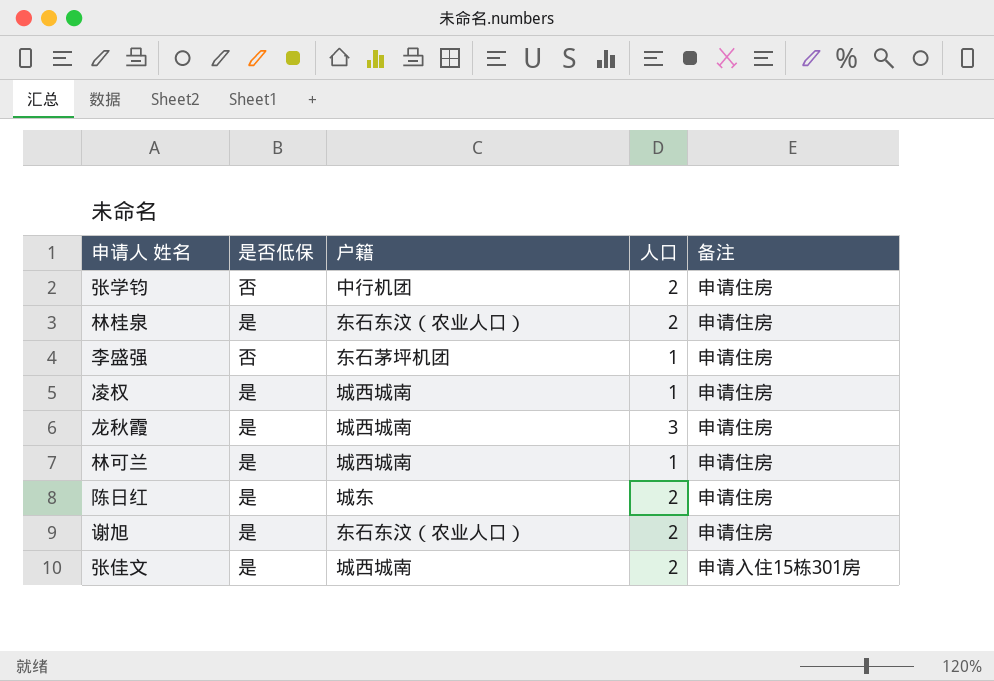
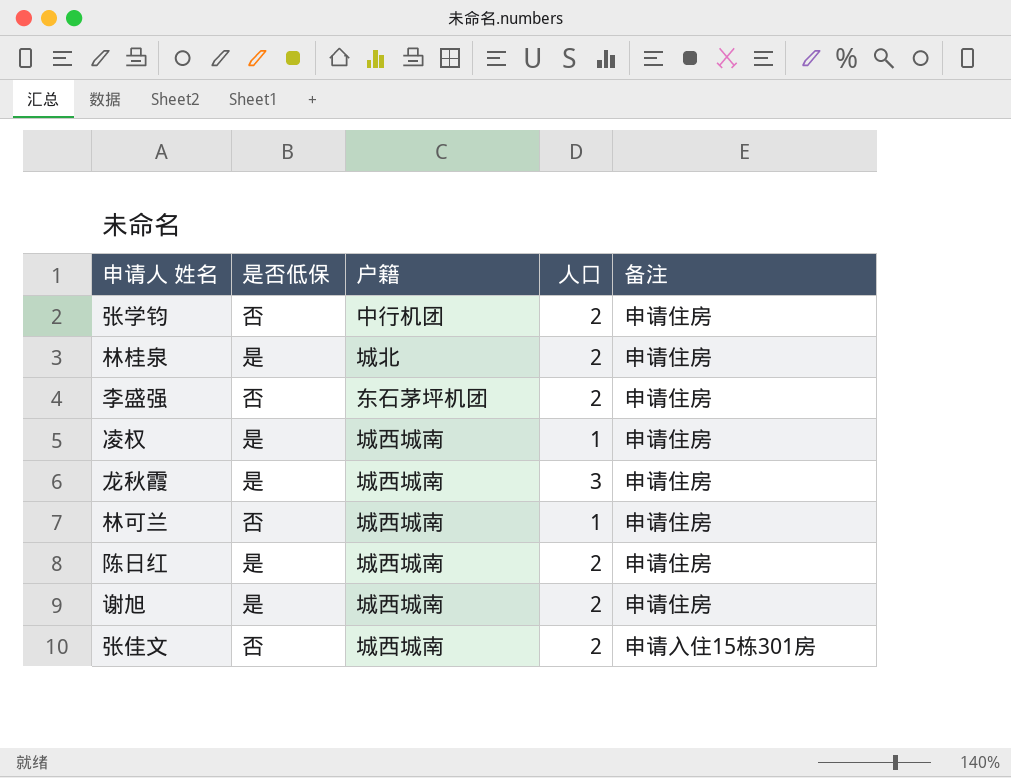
林桂泉 | 户籍: 东石东汶（农业人口） -> 城北
李盛强 | 人口: 1 -> 2
林可兰 | 是否低保: 是 -> 否
陈日红 | 户籍: 城东 -> 城西城南
谢旭 | 户籍: 东石东汶（农业人口） -> 城西城南
张佳文 | 是否低保: 是 -> 否

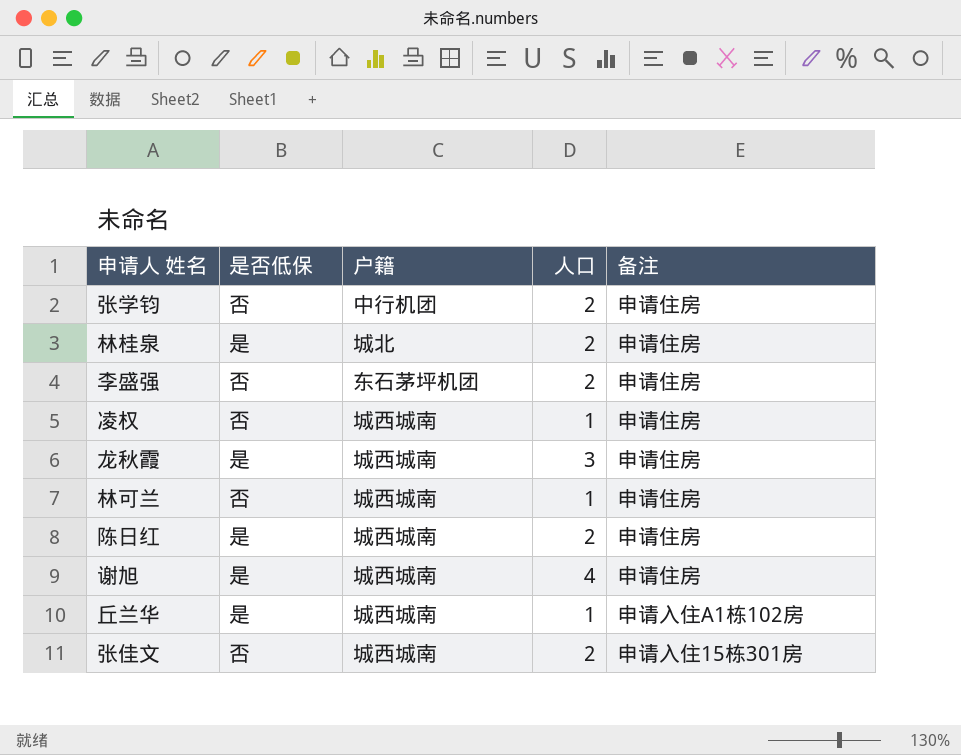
凌权 | 是否低保: 是 -> 否
谢旭 | 人口: 2 -> 4
row 丘兰华: none -> 是 | 城西城南 | 1 | 申请入住A1栋102房

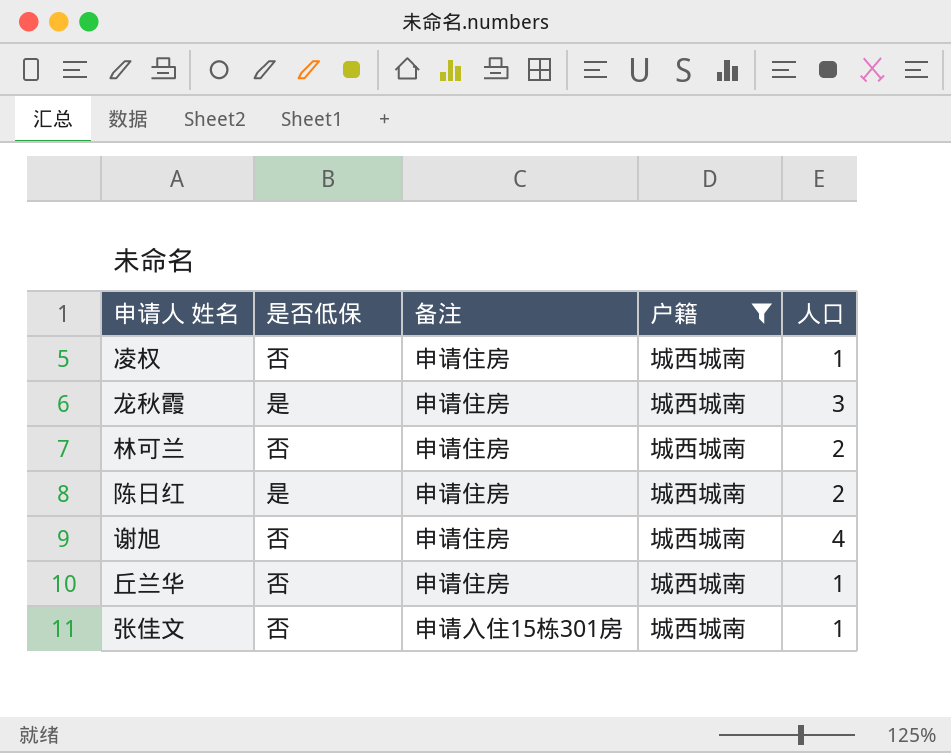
filter: none -> 户籍 = 城西城南
column 备注 | position: 5 -> 3
林可兰 | 人口: 1 -> 2
谢旭 | 是否低保: 是 -> 否
丘兰华 | 是否低保: 是 -> 否
丘兰华 | 备注: 申请入住A1栋102房 -> 申请住房
张佳文 | 人口: 2 -> 1

